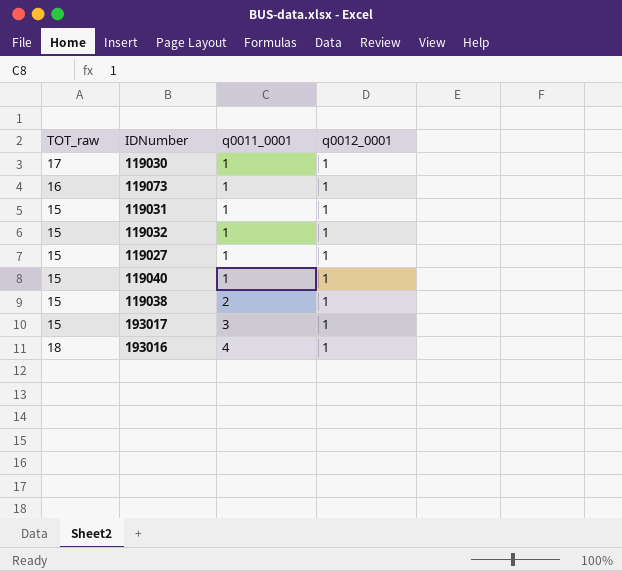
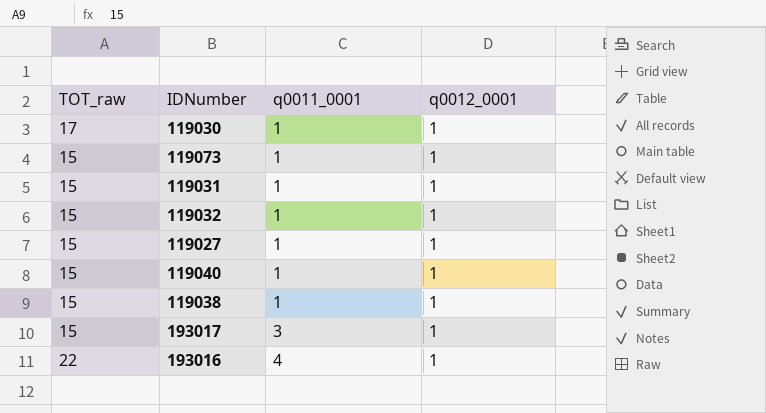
119073 | TOT_raw: 16 -> 15
119038 | q0011_0001: 2 -> 1
193016 | TOT_raw: 18 -> 22

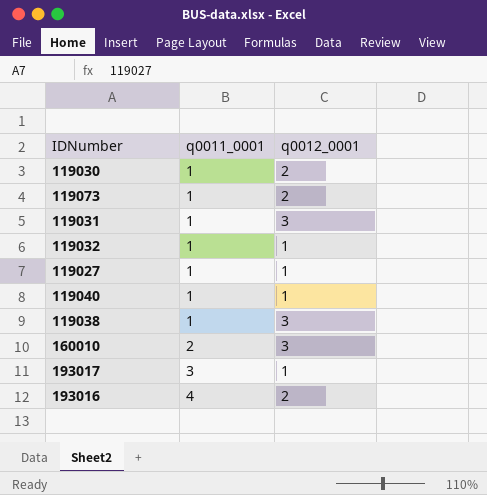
column TOT_raw | position: 1 -> none
119030 | q0012_0001: 1 -> 2
119073 | q0012_0001: 1 -> 2
119031 | q0012_0001: 1 -> 3
119038 | q0012_0001: 1 -> 3
row 160010: none -> 2 | 3
193016 | q0012_0001: 1 -> 2

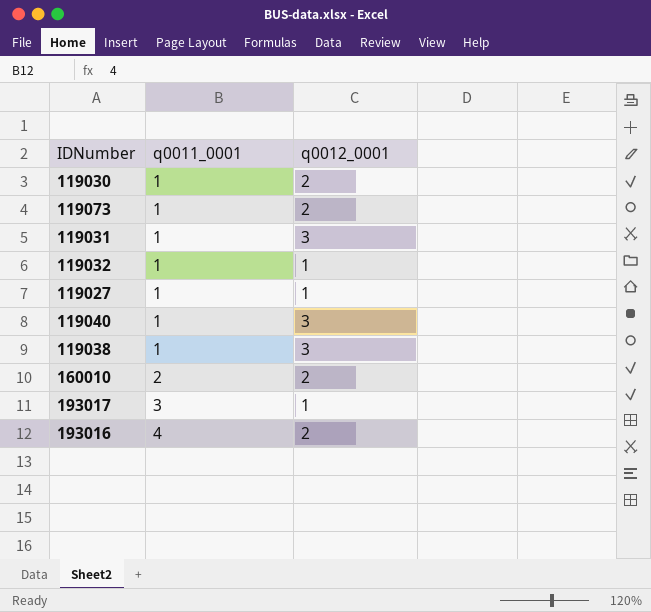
119040 | q0012_0001: 1 -> 3
160010 | q0012_0001: 3 -> 2

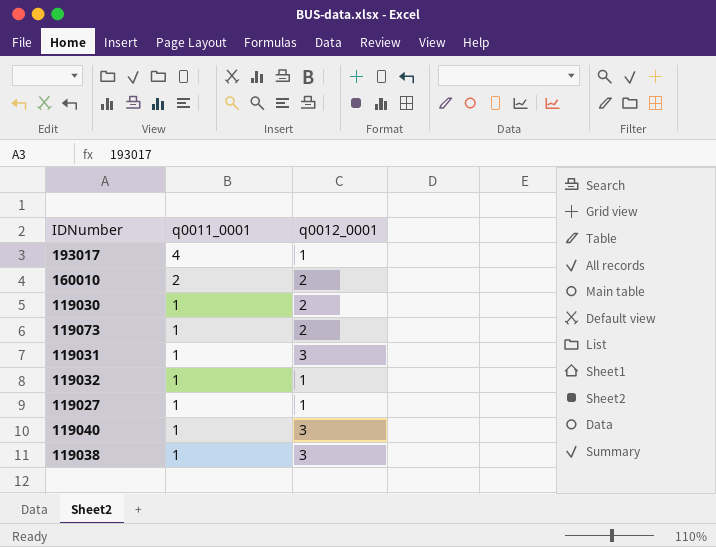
row order: q0011_0001 ascending -> q0011_0001 descending
row 193016: 4 | 2 -> none
193017 | q0011_0001: 3 -> 4

